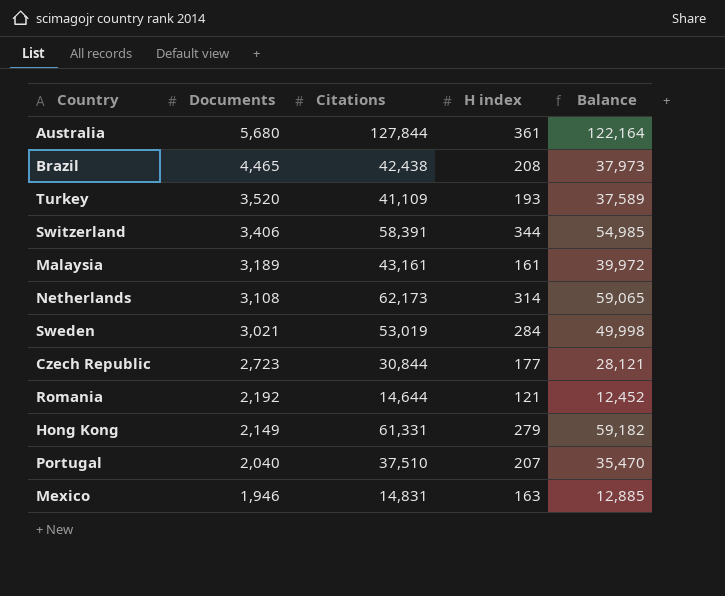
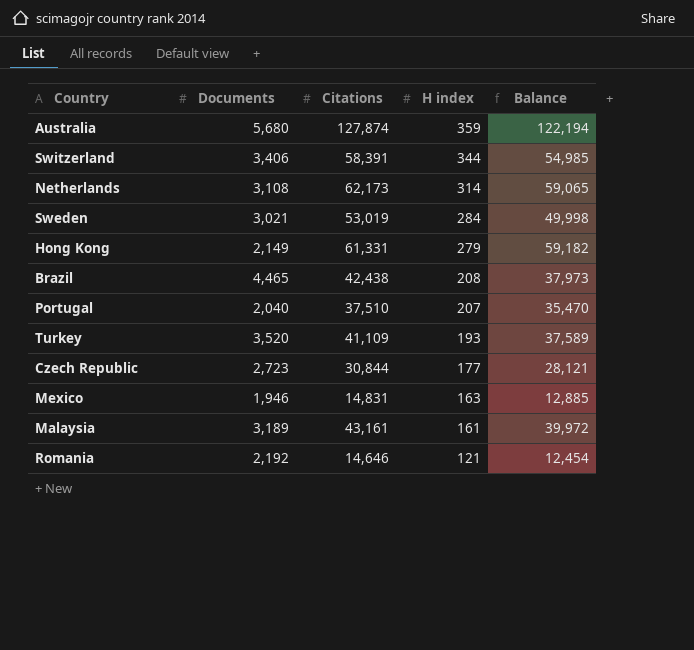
row order: Documents descending -> H index descending
Australia | Citations: 127,844 -> 127,874
Australia | H index: 361 -> 359
Australia | Balance: 122,164 -> 122,194
Romania | Citations: 14,644 -> 14,646
Romania | Balance: 12,452 -> 12,454

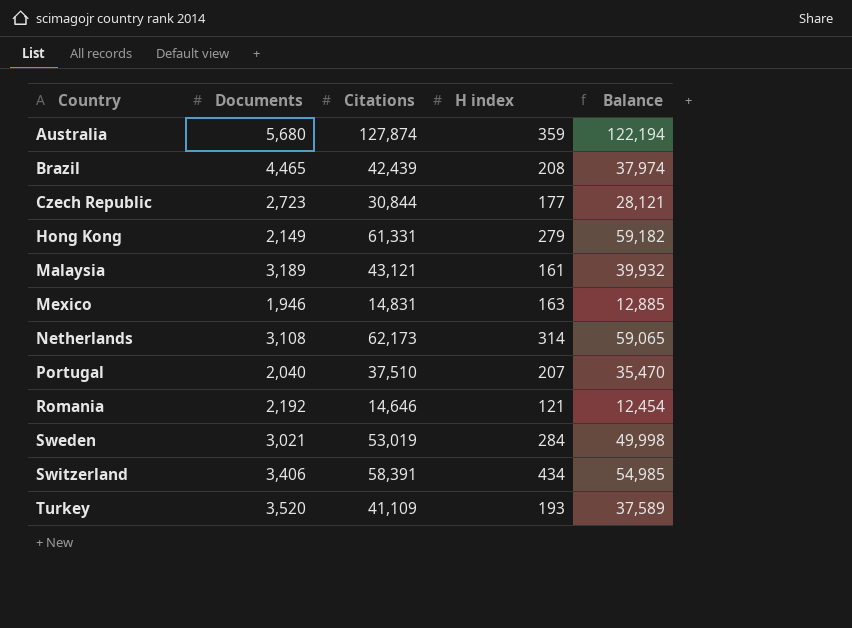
row order: H index descending -> Country ascending
Brazil | Citations: 42,438 -> 42,439
Brazil | Balance: 37,973 -> 37,974
Malaysia | Citations: 43,161 -> 43,121
Malaysia | Balance: 39,972 -> 39,932
Switzerland | H index: 344 -> 434

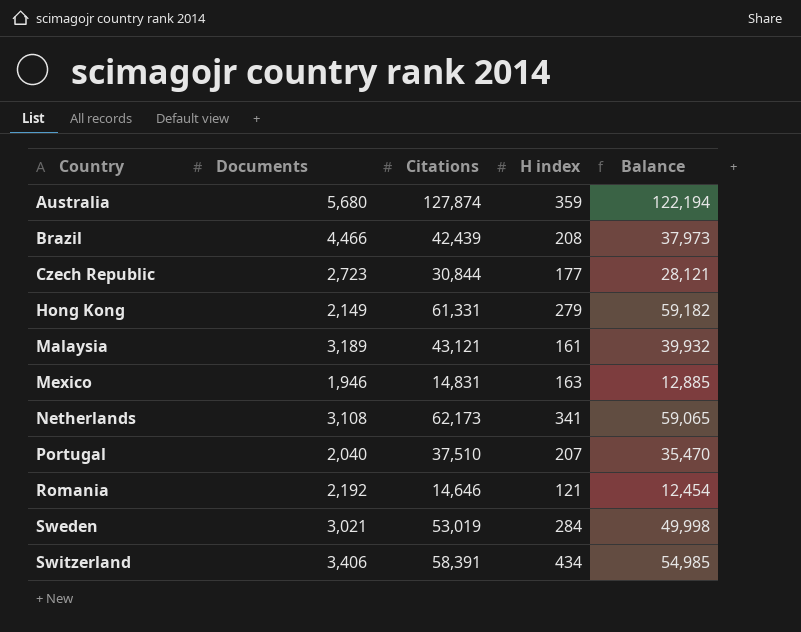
row Turkey: 3,520 | 41,109 | 193 | 37,589 -> none
Brazil | Documents: 4,465 -> 4,466
Brazil | Balance: 37,974 -> 37,973
Netherlands | H index: 314 -> 341

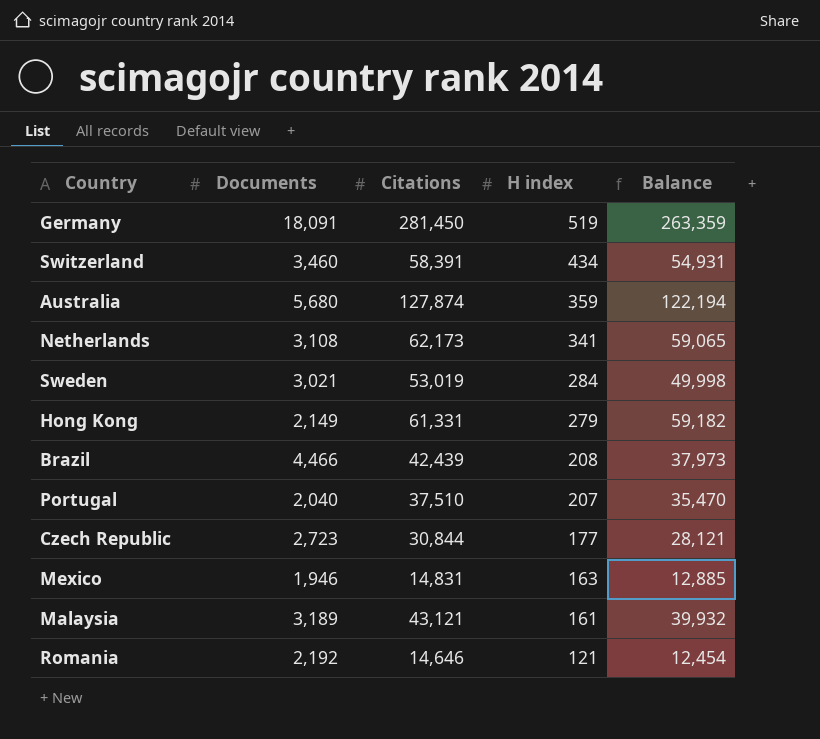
row order: Country ascending -> H index descending
row Germany: none -> 18,091 | 281,450 | 519 | 263,359
Switzerland | Documents: 3,406 -> 3,460
Switzerland | Balance: 54,985 -> 54,931

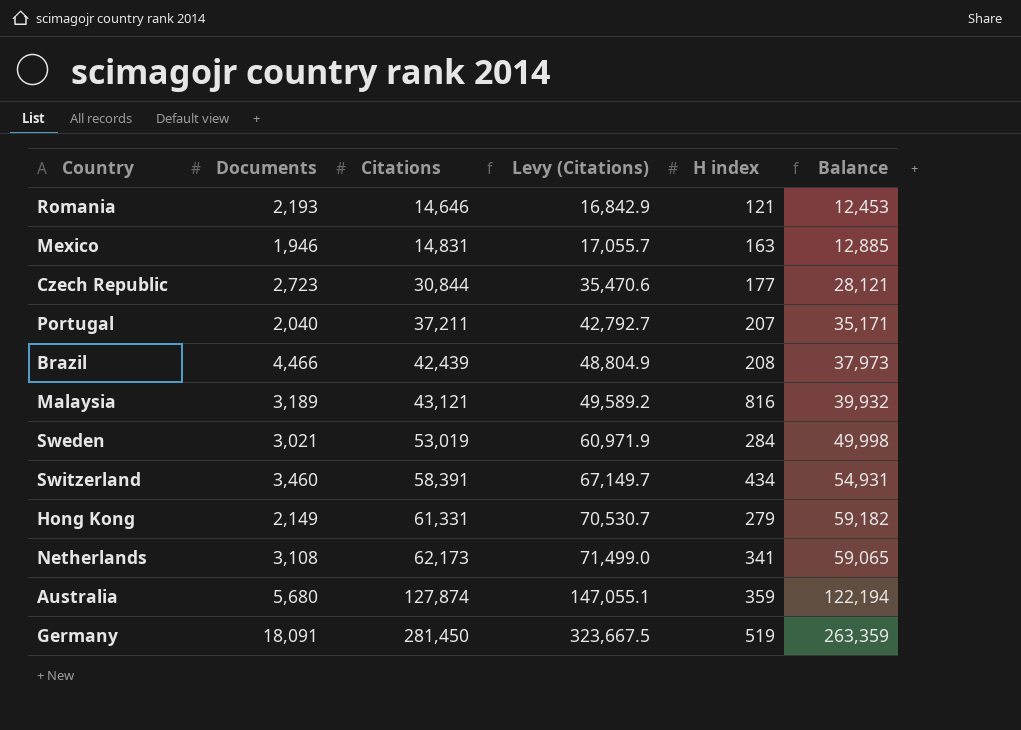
row order: H index descending -> Citations ascending
column Levy (Citations) | formula: none -> [Citations] * 1.15
Romania | Documents: 2,192 -> 2,193
Romania | Balance: 12,454 -> 12,453
Portugal | Citations: 37,510 -> 37,211
Portugal | Balance: 35,470 -> 35,171
Malaysia | H index: 161 -> 816

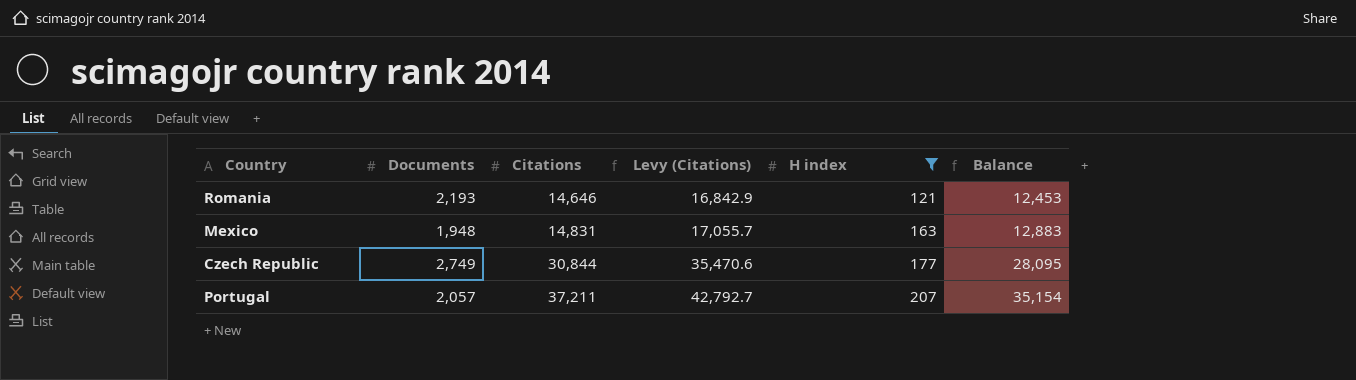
filter: none -> H index <= 207
Mexico | Documents: 1,946 -> 1,948
Mexico | Balance: 12,885 -> 12,883
Czech Republic | Documents: 2,723 -> 2,749
Czech Republic | Balance: 28,121 -> 28,095
Portugal | Documents: 2,040 -> 2,057
Portugal | Balance: 35,171 -> 35,154

